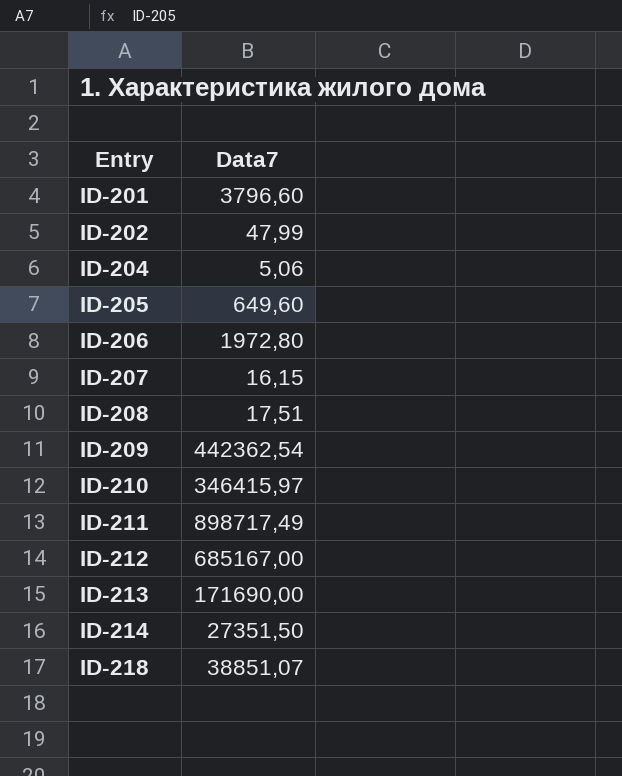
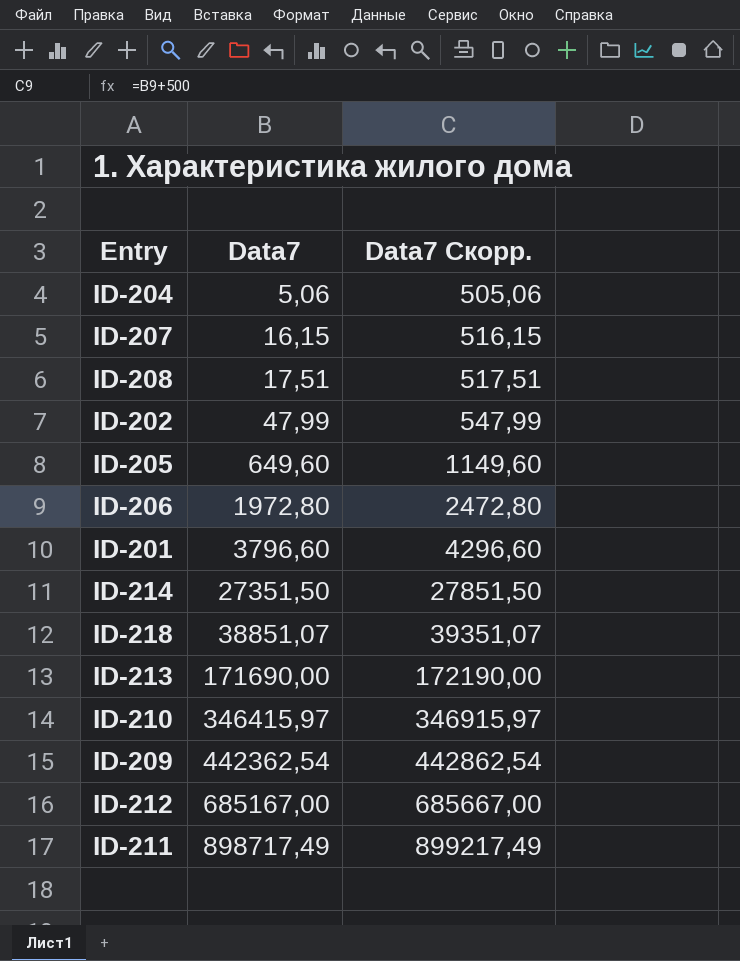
row order: Entry ascending -> Data7 ascending
column Data7 Скорр. | formula: none -> [Data7] + 500

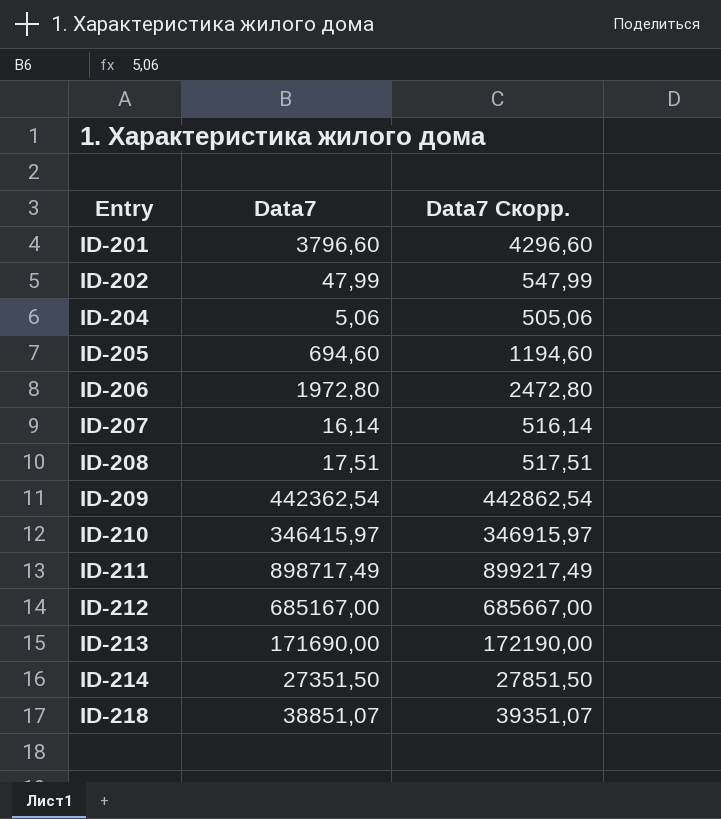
row order: Data7 ascending -> Entry ascending
ID-205 | Data7: 649,60 -> 694,60
ID-205 | Data7 Скорр.: 1149,60 -> 1194,60
ID-207 | Data7: 16,15 -> 16,14
ID-207 | Data7 Скорр.: 516,15 -> 516,14

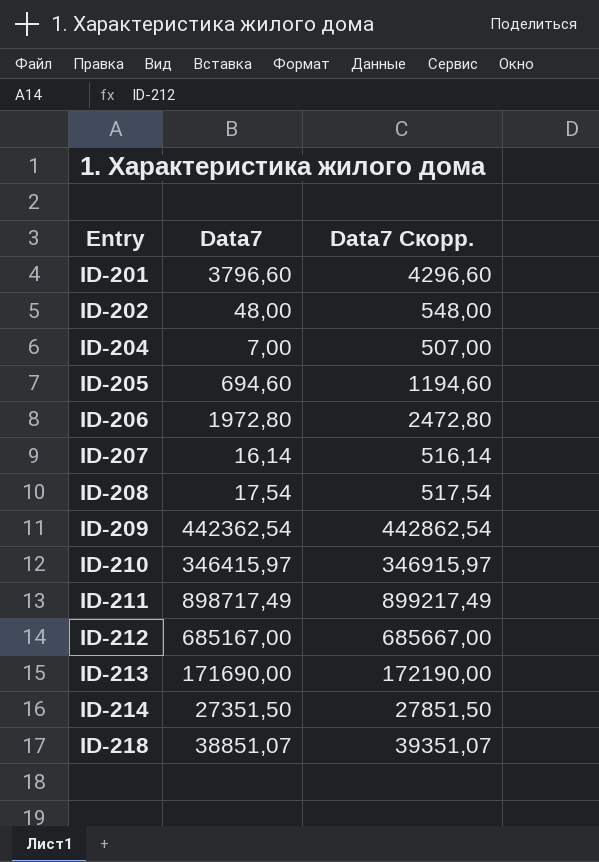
ID-202 | Data7: 47,99 -> 48,00
ID-202 | Data7 Скорр.: 547,99 -> 548,00
ID-204 | Data7: 5,06 -> 7,00
ID-204 | Data7 Скорр.: 505,06 -> 507,00
ID-208 | Data7: 17,51 -> 17,54
ID-208 | Data7 Скорр.: 517,51 -> 517,54

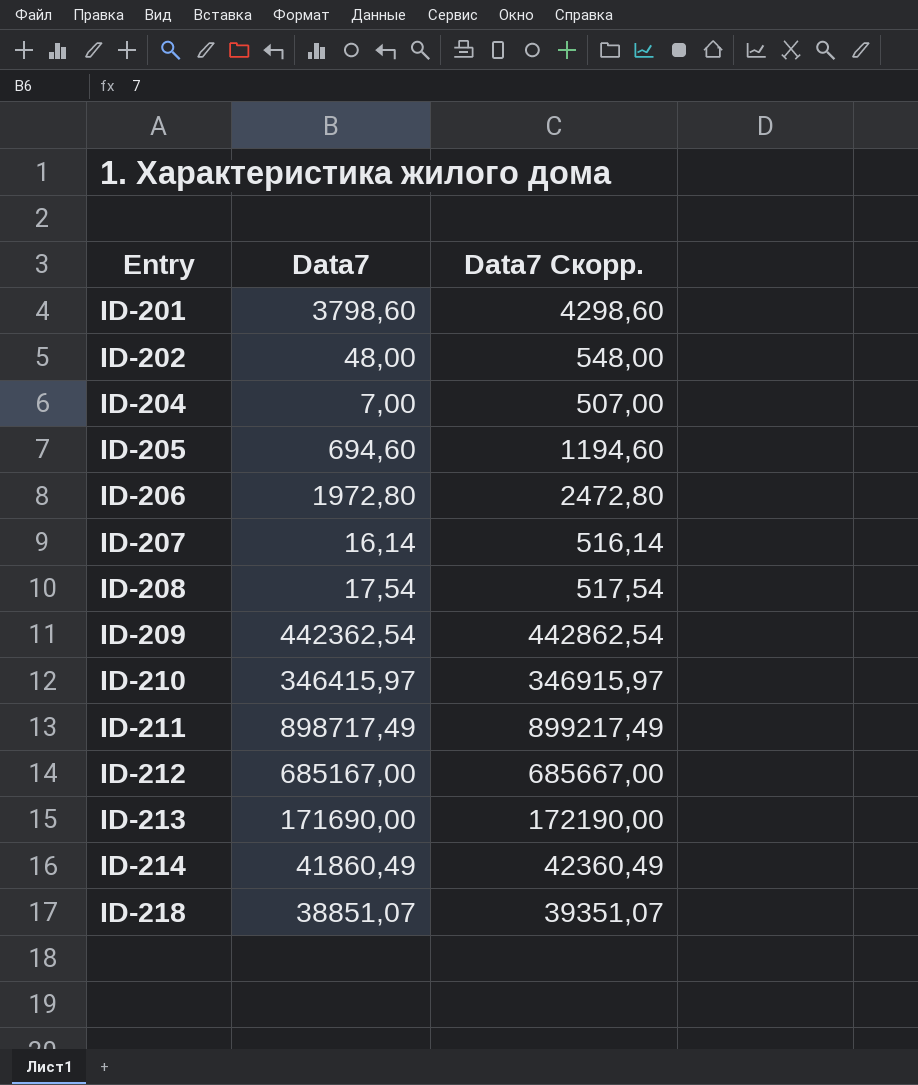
ID-201 | Data7: 3796,60 -> 3798,60
ID-201 | Data7 Скорр.: 4296,60 -> 4298,60
ID-214 | Data7: 27351,50 -> 41860,49
ID-214 | Data7 Скорр.: 27851,50 -> 42360,49

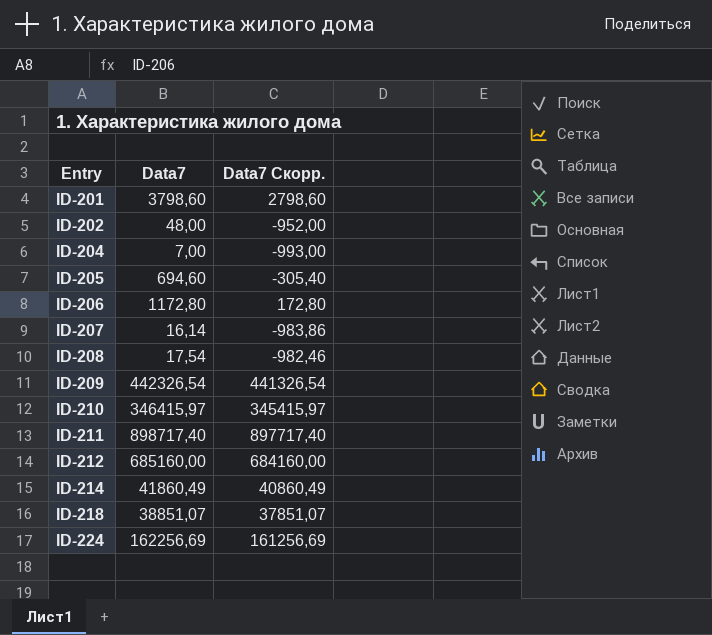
column Data7 Скорр. | formula: [Data7] + 500 -> [Data7] - 1000
row ID-213: 171690,00 | 172190,00 -> none
ID-206 | Data7: 1972,80 -> 1172,80
ID-209 | Data7: 442362,54 -> 442326,54
ID-211 | Data7: 898717,49 -> 898717,40
ID-212 | Data7: 685167,00 -> 685160,00
row ID-224: none -> 162256,69 | 161256,69

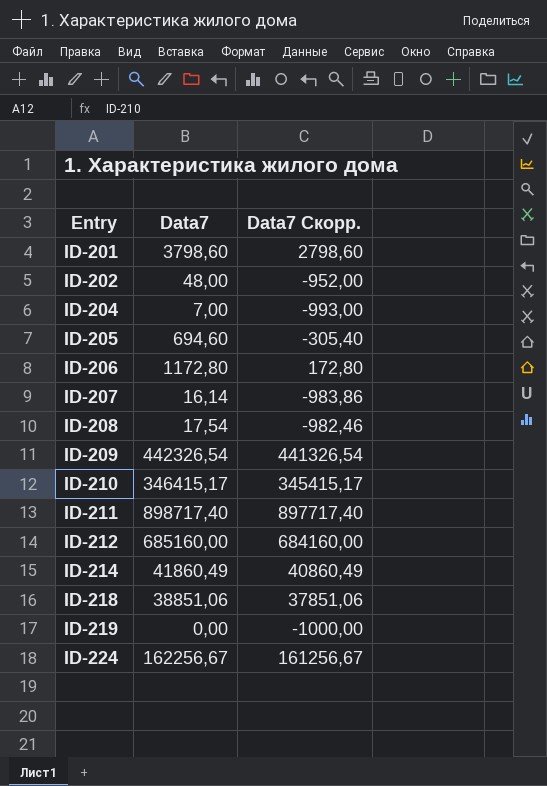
ID-210 | Data7: 346415,97 -> 346415,17
ID-210 | Data7 Скорр.: 345415,97 -> 345415,17
ID-218 | Data7: 38851,07 -> 38851,06
ID-218 | Data7 Скорр.: 37851,07 -> 37851,06
row ID-219: none -> 0,00 | -1000,00
ID-224 | Data7: 162256,69 -> 162256,67
ID-224 | Data7 Скорр.: 161256,69 -> 161256,67

